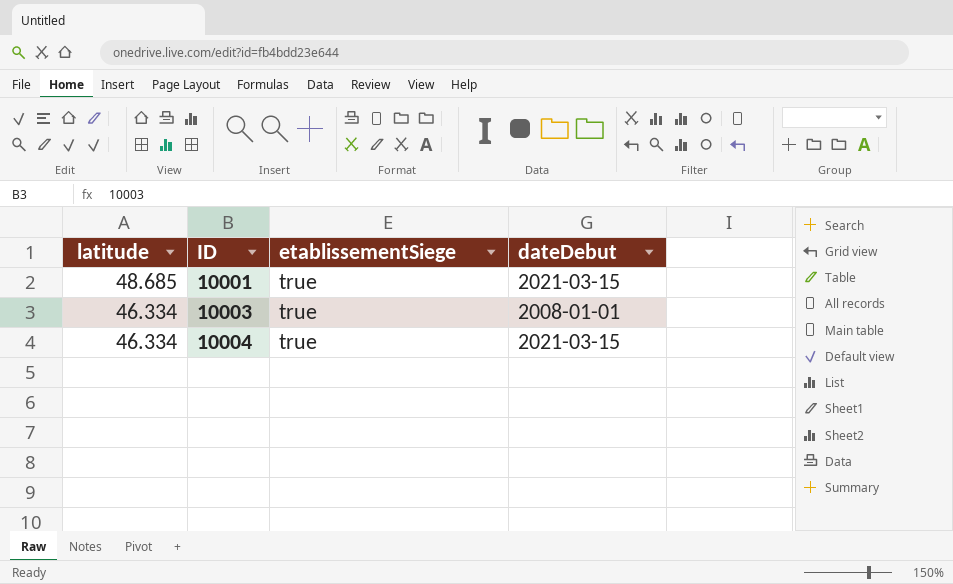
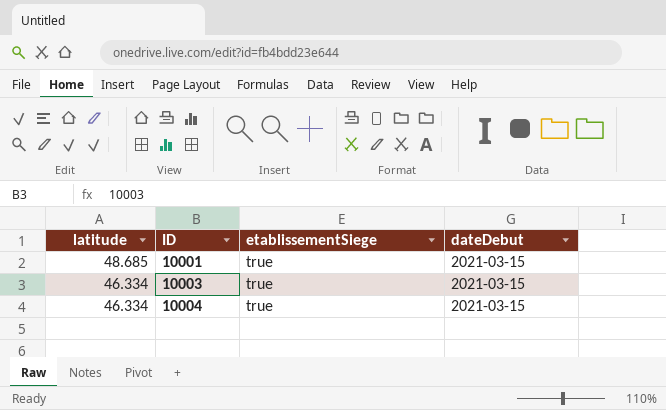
10003 | dateDebut: 2008-01-01 -> 2021-03-15

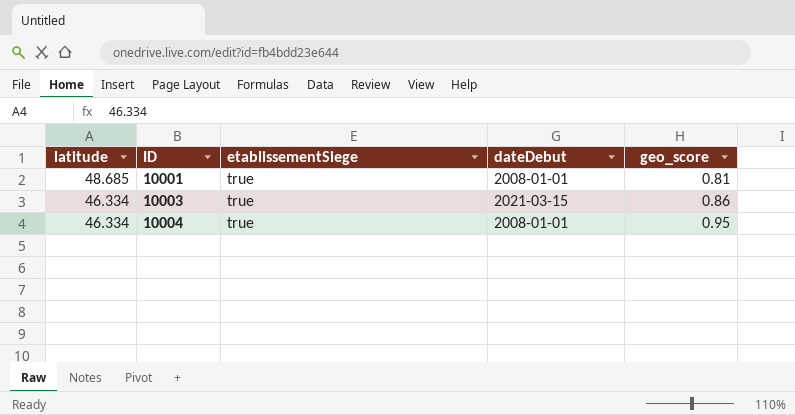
column geo_score | position: none -> 5
10001 | dateDebut: 2021-03-15 -> 2008-01-01
10004 | dateDebut: 2021-03-15 -> 2008-01-01

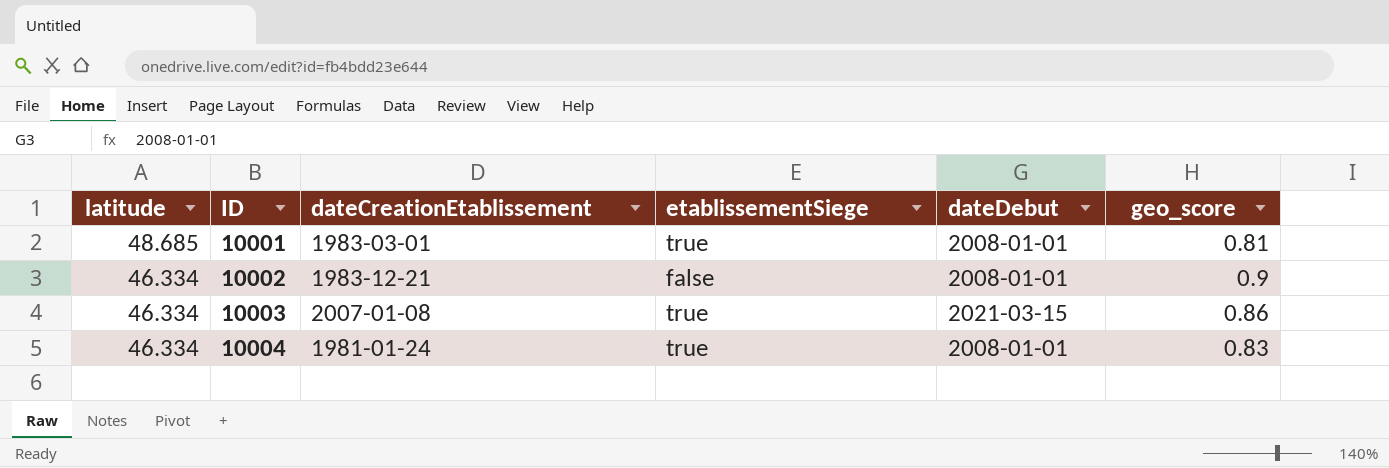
column dateCreationEtablissement | position: none -> 3
row 10002: none -> 46.334 | 1983-12-21 | false | 2008-01-01 | 0.9
10004 | geo_score: 0.95 -> 0.83

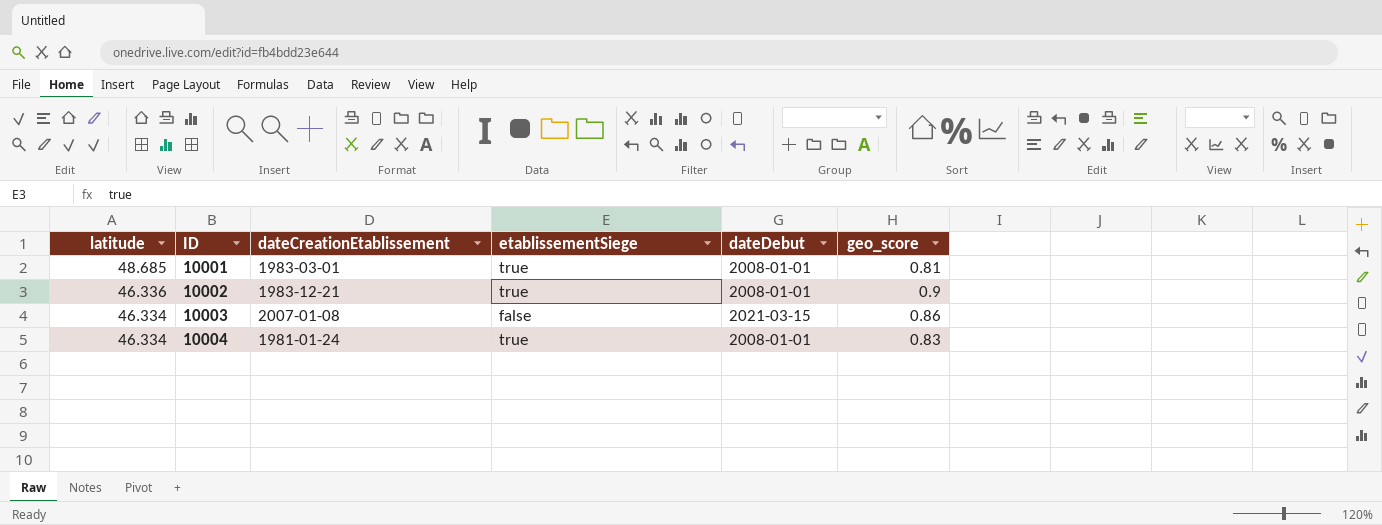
10002 | latitude: 46.334 -> 46.336
10002 | etablissementSiege: false -> true
10003 | etablissementSiege: true -> false

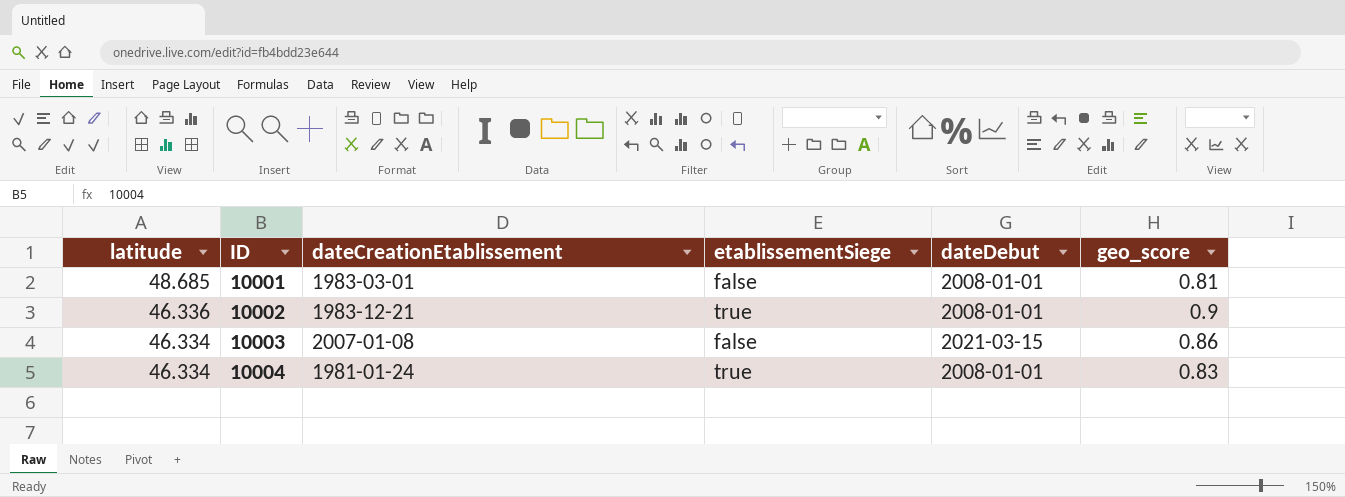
10001 | etablissementSiege: true -> false

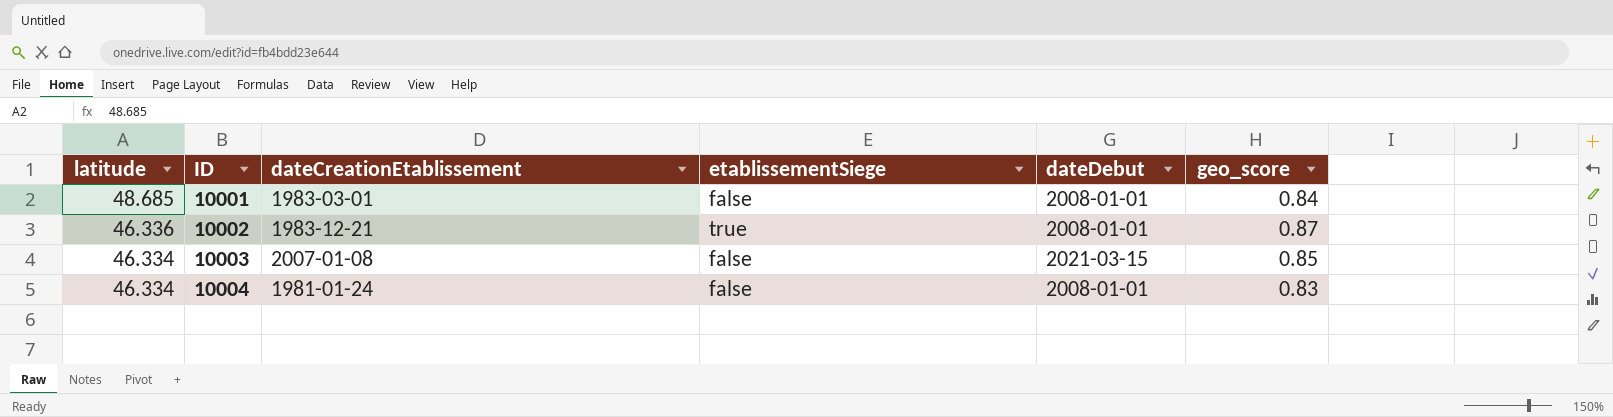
10001 | geo_score: 0.81 -> 0.84
10002 | geo_score: 0.9 -> 0.87
10003 | geo_score: 0.86 -> 0.85
10004 | etablissementSiege: true -> false

